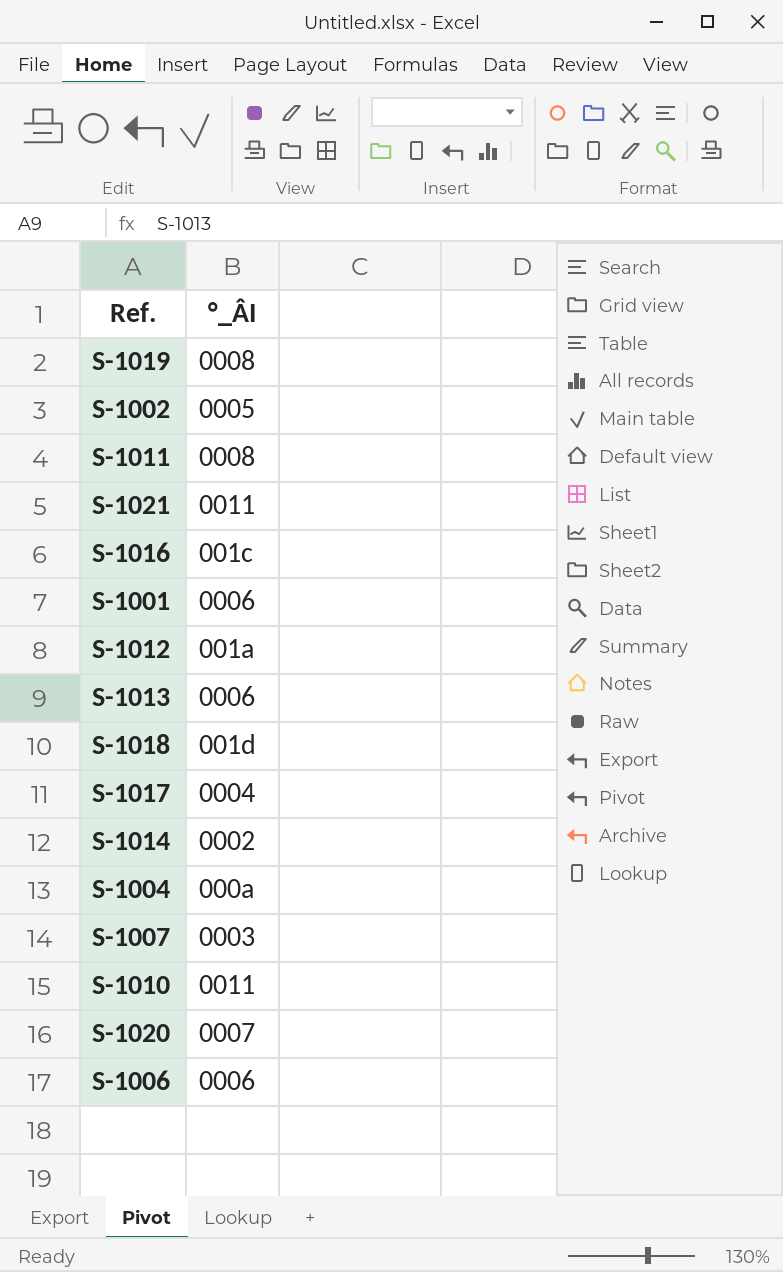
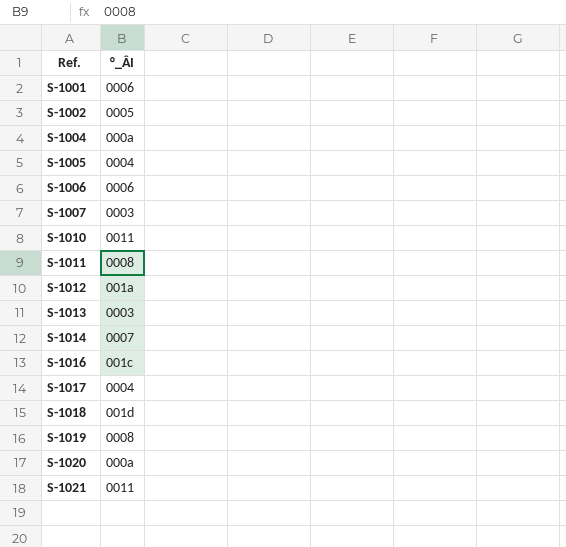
row order: none -> Ref. ascending
row S-1005: none -> 0004
S-1013 | °_ÂI: 0006 -> 0003
S-1014 | °_ÂI: 0002 -> 0007
S-1020 | °_ÂI: 0007 -> 000a

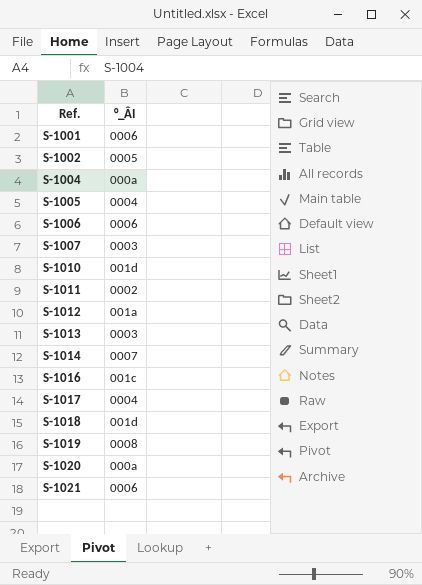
S-1010 | °_ÂI: 0011 -> 001d
S-1011 | °_ÂI: 0008 -> 0002
S-1021 | °_ÂI: 0011 -> 0006

